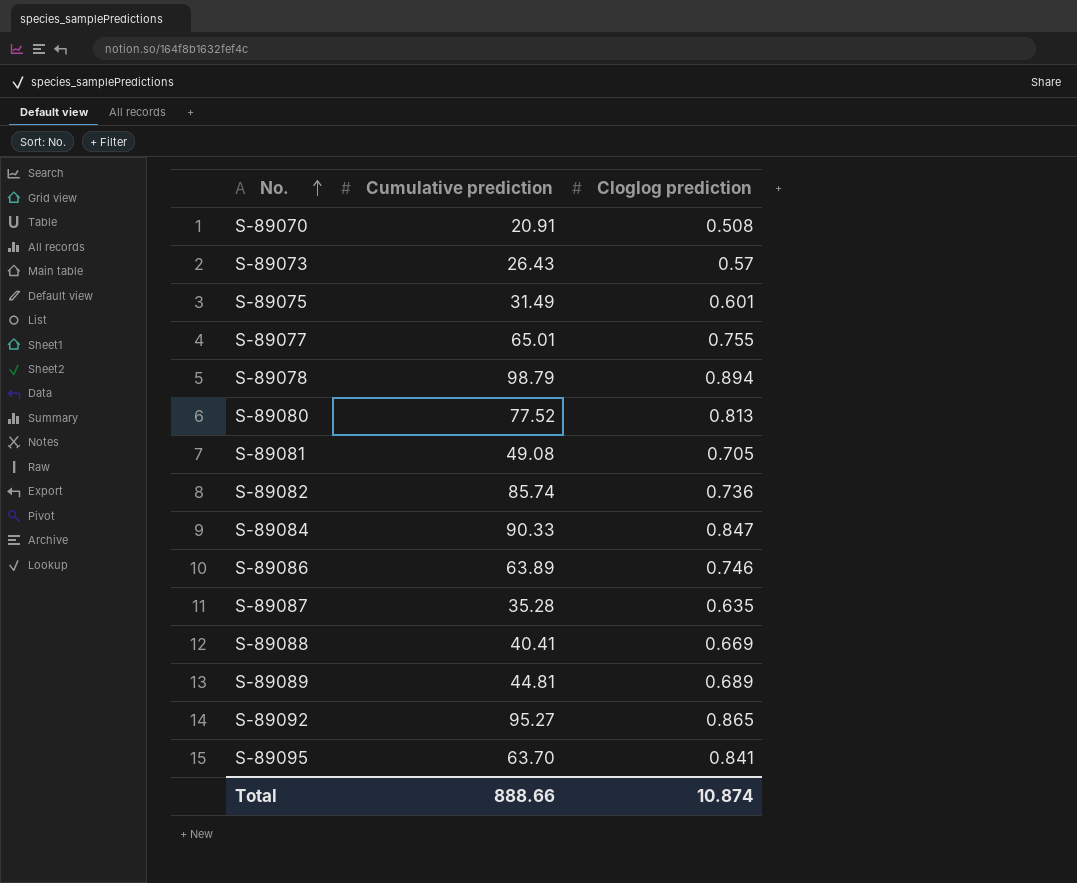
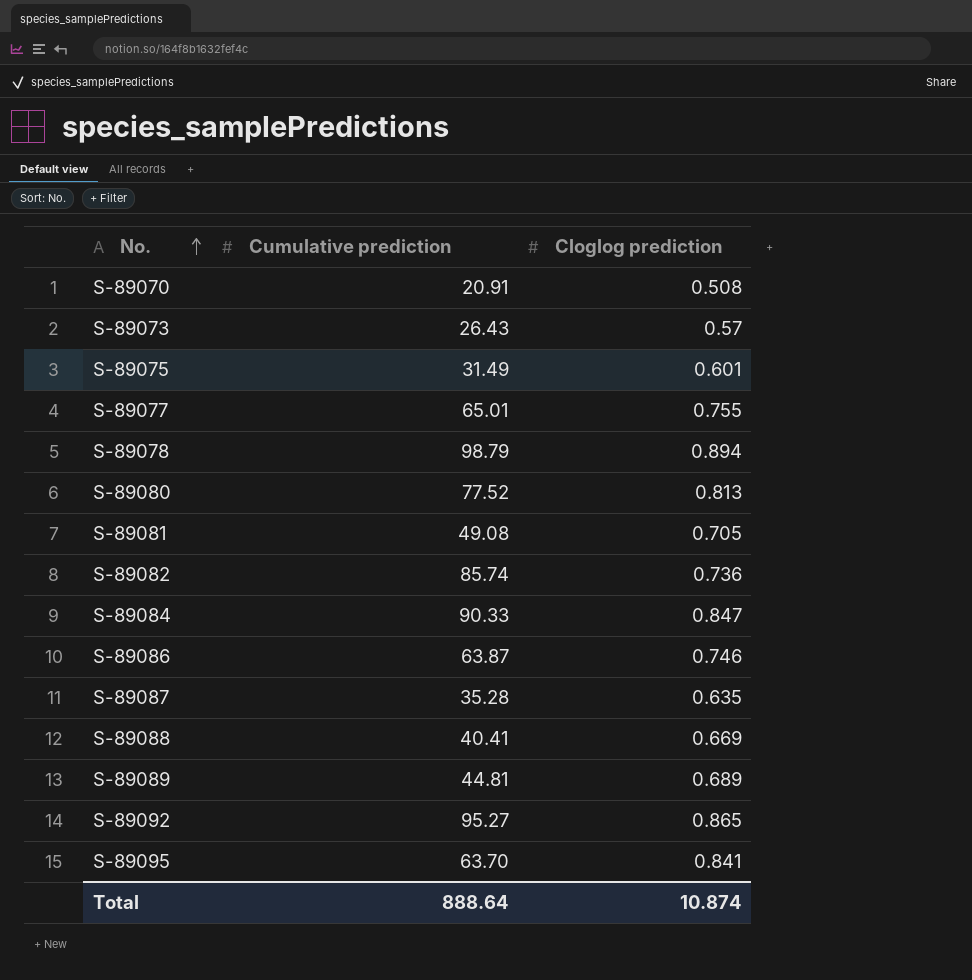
S-89086 | Cumulative prediction: 63.89 -> 63.87
Total | Cumulative prediction: 888.66 -> 888.64

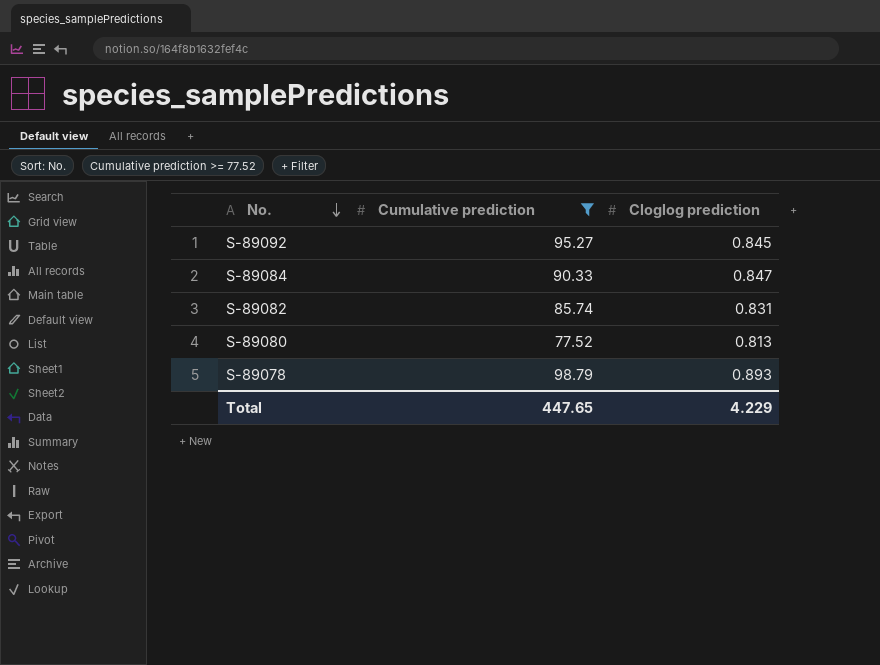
filter: none -> Cumulative prediction >= 77.52
row order: No. ascending -> No. descending
S-89092 | Cloglog prediction: 0.865 -> 0.845
S-89082 | Cloglog prediction: 0.736 -> 0.831
S-89078 | Cloglog prediction: 0.894 -> 0.893
Total | Cumulative prediction: 888.64 -> 447.65
Total | Cloglog prediction: 10.874 -> 4.229

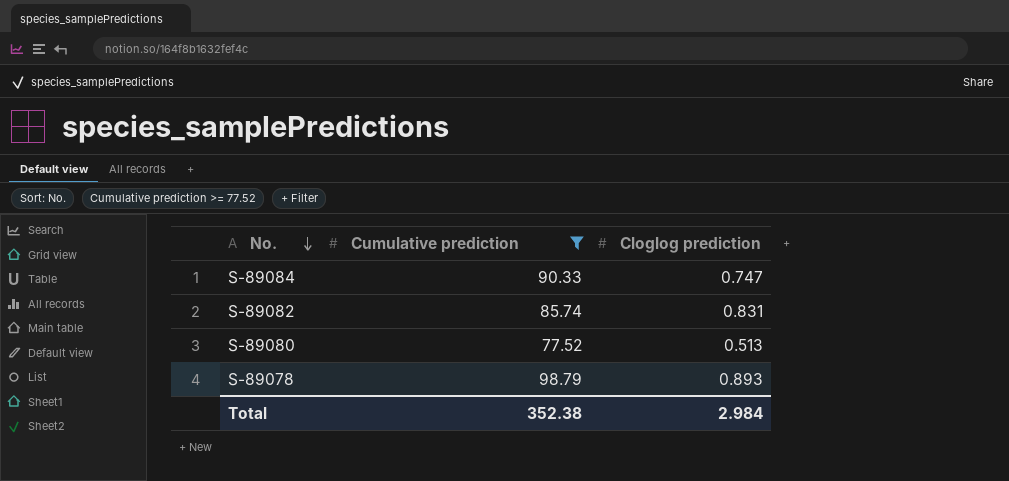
row S-89092: 95.27 | 0.845 -> none
S-89084 | Cloglog prediction: 0.847 -> 0.747
S-89080 | Cloglog prediction: 0.813 -> 0.513
Total | Cumulative prediction: 447.65 -> 352.38
Total | Cloglog prediction: 4.229 -> 2.984

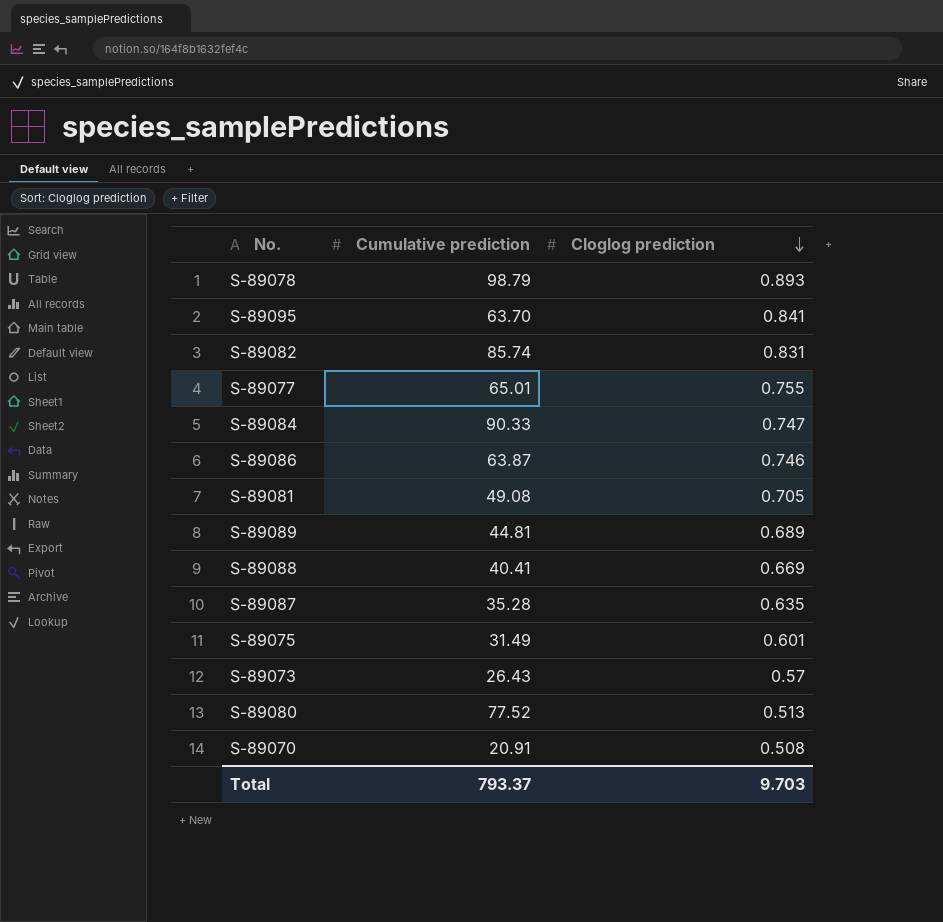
filter: Cumulative prediction >= 77.52 -> none
row order: No. descending -> Cloglog prediction descending
Total | Cumulative prediction: 352.38 -> 793.37
Total | Cloglog prediction: 2.984 -> 9.703

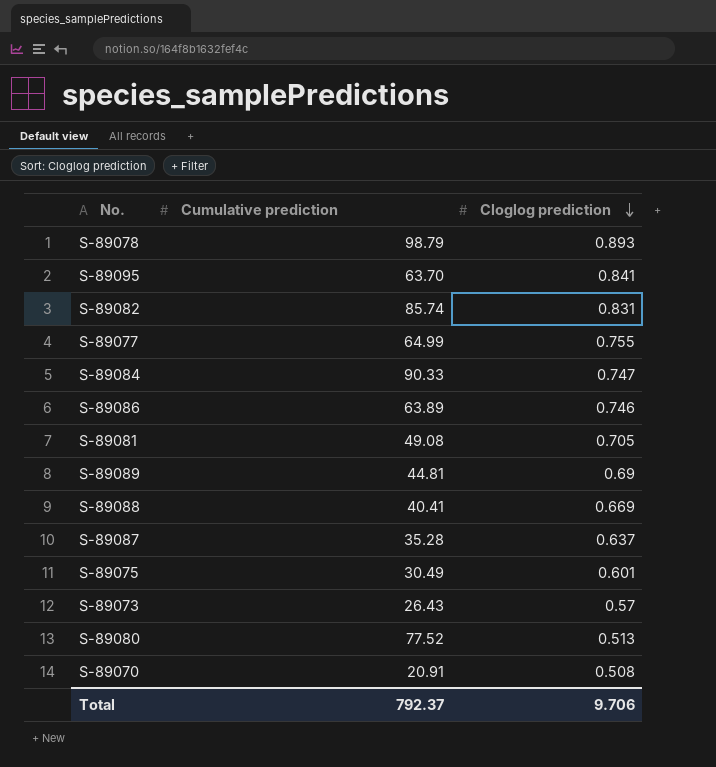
S-89077 | Cumulative prediction: 65.01 -> 64.99
S-89086 | Cumulative prediction: 63.87 -> 63.89
S-89089 | Cloglog prediction: 0.689 -> 0.69
S-89087 | Cloglog prediction: 0.635 -> 0.637
S-89075 | Cumulative prediction: 31.49 -> 30.49
Total | Cumulative prediction: 793.37 -> 792.37
Total | Cloglog prediction: 9.703 -> 9.706

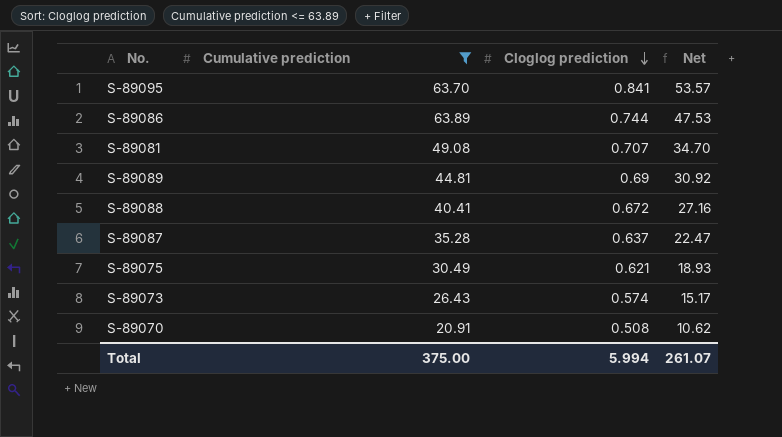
filter: none -> Cumulative prediction <= 63.89
column Net | formula: none -> [Cumulative prediction] * [Cloglog prediction]
S-89086 | Cloglog prediction: 0.746 -> 0.744
S-89081 | Cloglog prediction: 0.705 -> 0.707
S-89088 | Cloglog prediction: 0.669 -> 0.672
S-89075 | Cloglog prediction: 0.601 -> 0.621
S-89073 | Cloglog prediction: 0.57 -> 0.574
Total | Cumulative prediction: 792.37 -> 375.00
Total | Cloglog prediction: 9.706 -> 5.994

